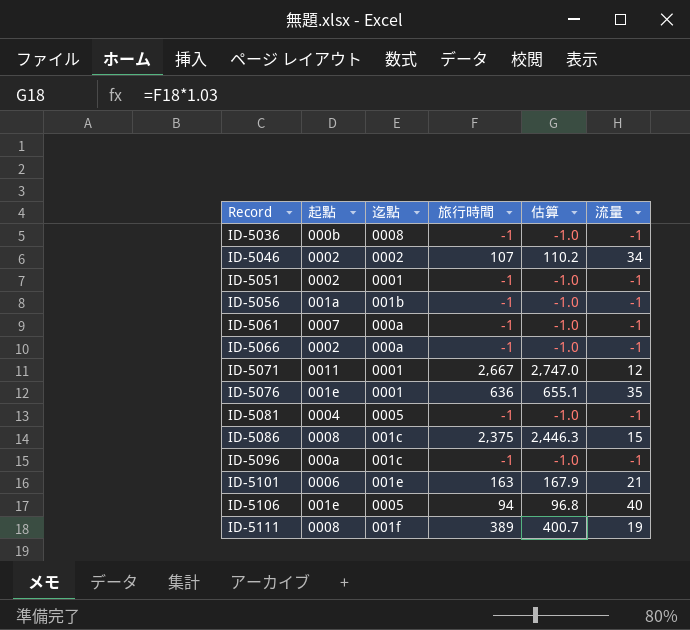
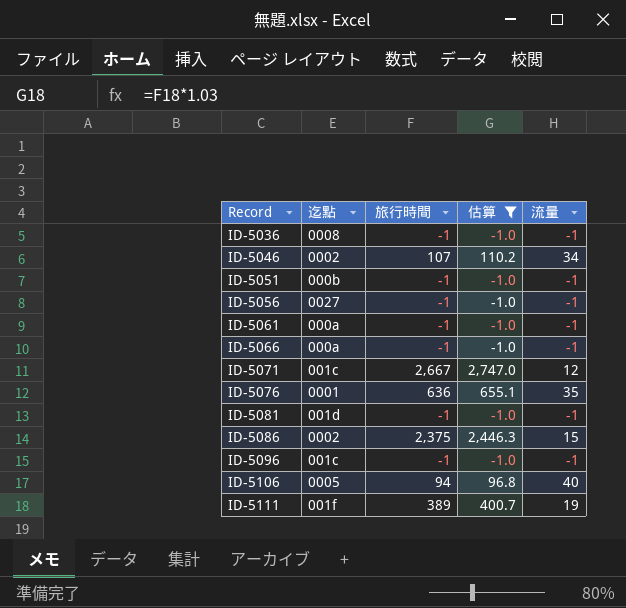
filter: none -> 估算 != 167.9
column 起點 | position: 2 -> none
ID-5051 | 迄點: 0001 -> 000b
ID-5056 | 迄點: 001b -> 0027
ID-5071 | 迄點: 0001 -> 001c
ID-5081 | 迄點: 0005 -> 001d
ID-5086 | 迄點: 001c -> 0002

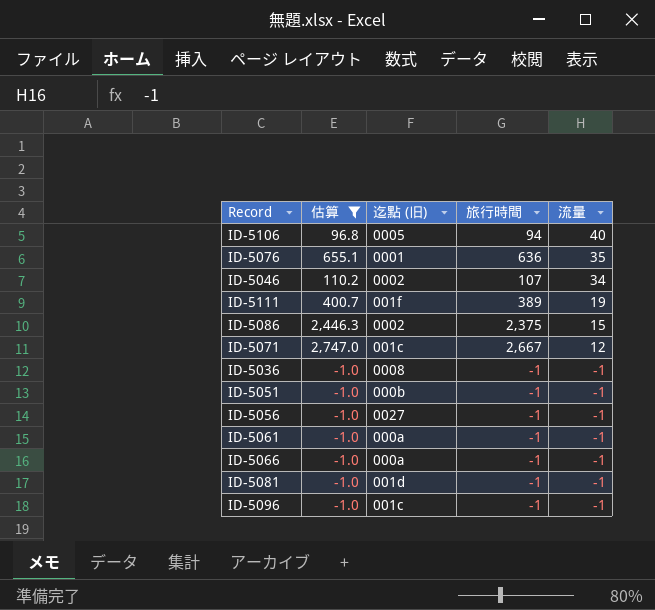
row order: Record ascending -> 流量 descending
column 估算 | position: 4 -> 2
column name: 迄點 -> 迄點 (旧)

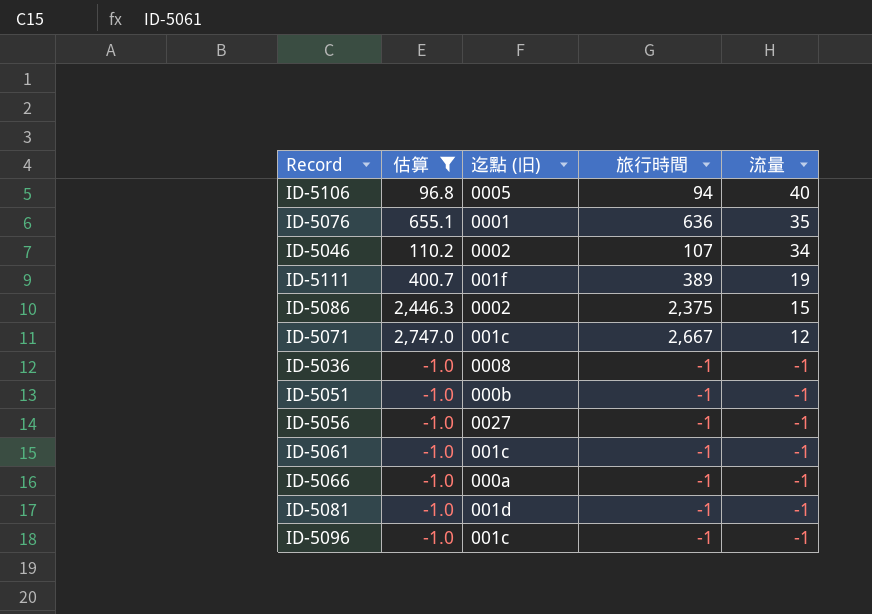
ID-5061 | 迄點 (旧): 000a -> 001c

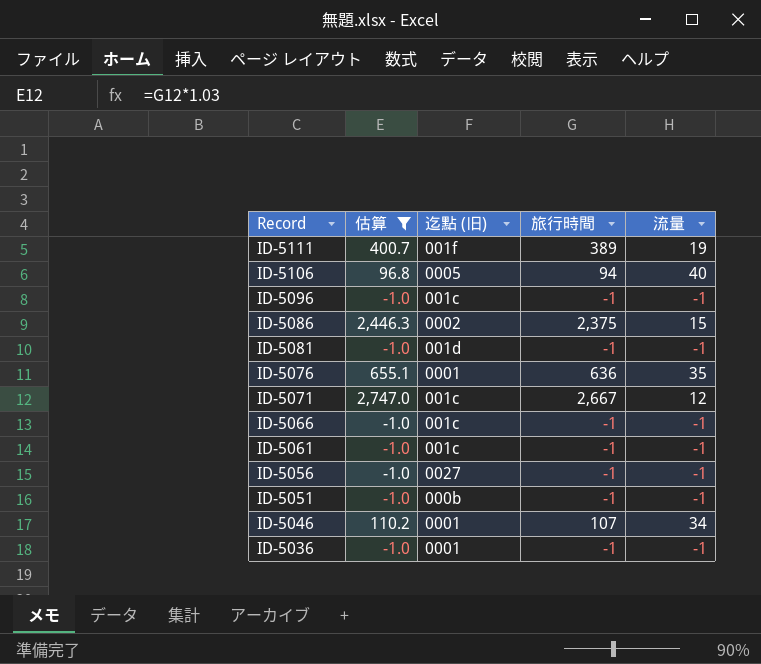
row order: 流量 descending -> Record descending
ID-5066 | 迄點 (旧): 000a -> 001c
ID-5046 | 迄點 (旧): 0002 -> 0001
ID-5036 | 迄點 (旧): 0008 -> 0001

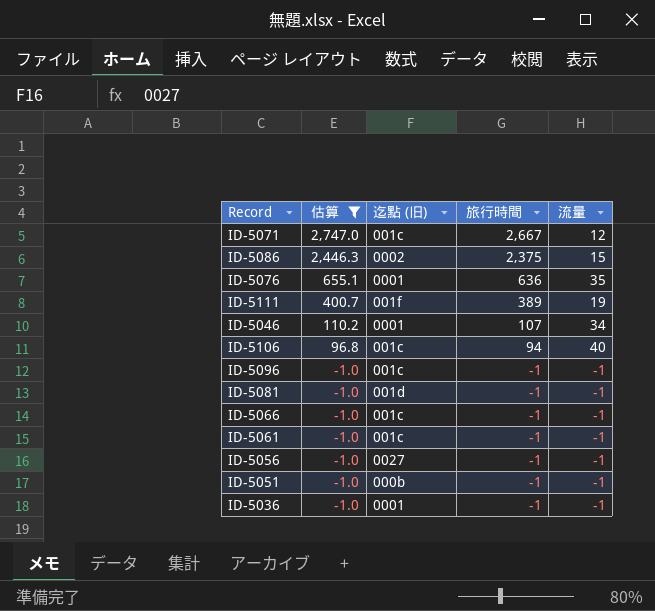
row order: Record descending -> 估算 descending
ID-5106 | 迄點 (旧): 0005 -> 001c

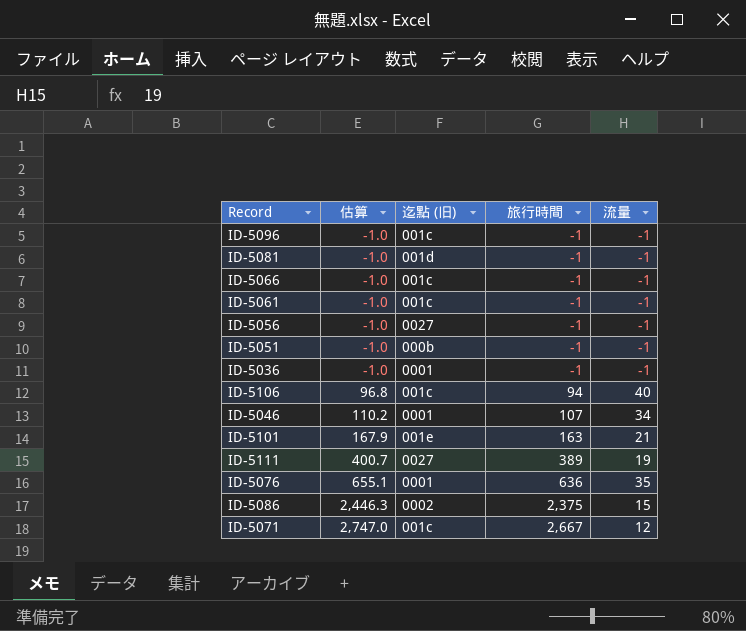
filter: 估算 != 167.9 -> none
row order: 估算 descending -> 估算 ascending
ID-5111 | 迄點 (旧): 001f -> 0027

